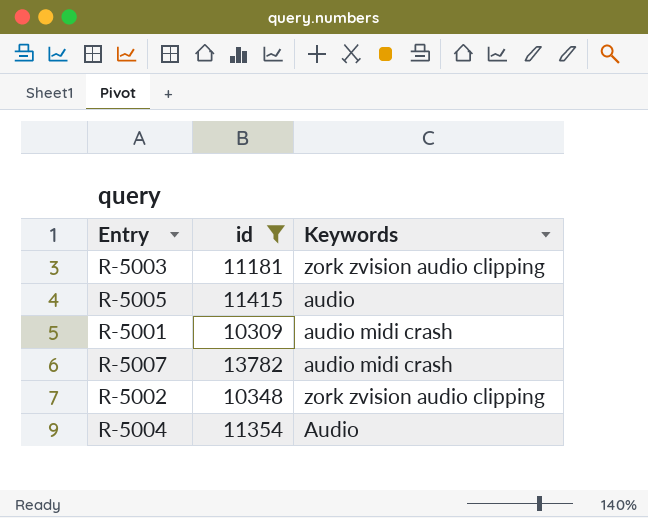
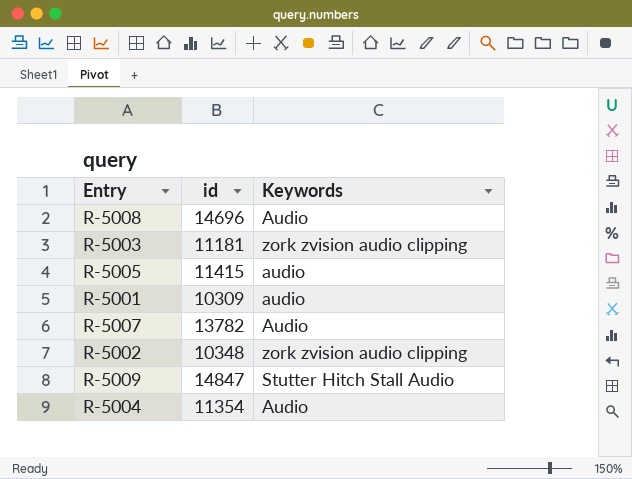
filter: id <= 13782 -> none
R-5001 | Keywords: audio midi crash -> audio
R-5007 | Keywords: audio midi crash -> Audio

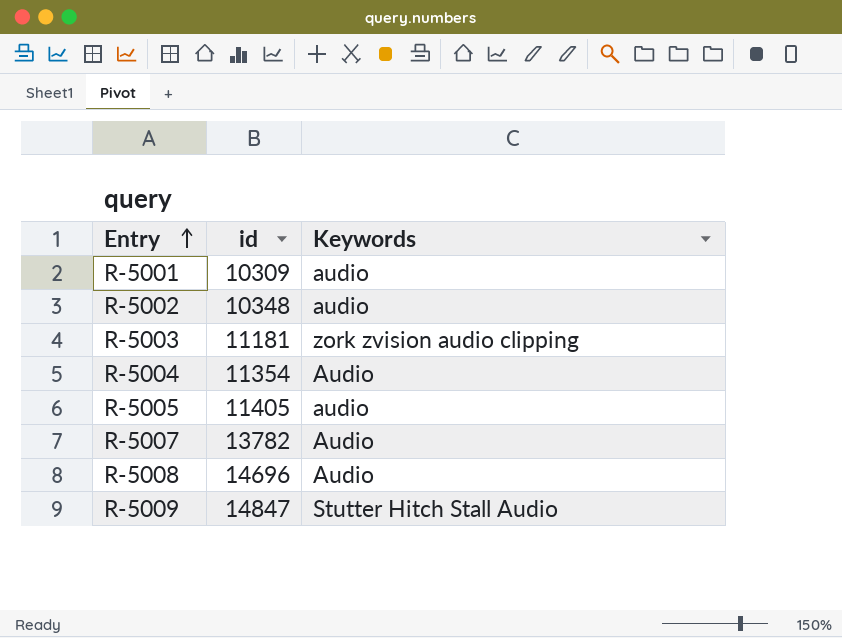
row order: none -> Entry ascending
R-5002 | Keywords: zork zvision audio clipping -> audio
R-5005 | id: 11415 -> 11405

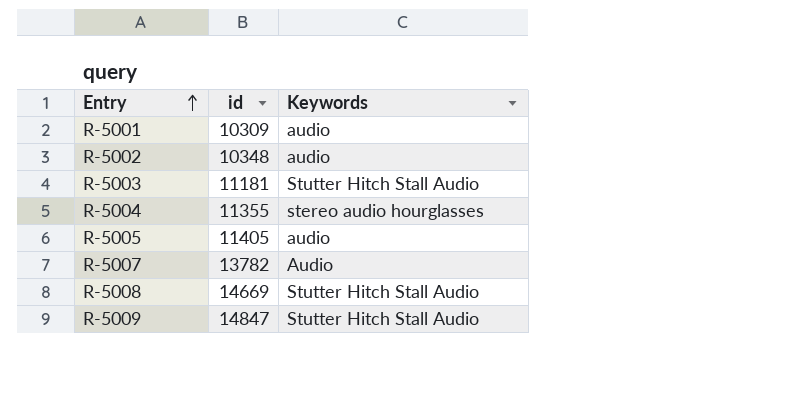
R-5003 | Keywords: zork zvision audio clipping -> Stutter Hitch Stall Audio
R-5004 | id: 11354 -> 11355
R-5004 | Keywords: Audio -> stereo audio hourglasses
R-5008 | id: 14696 -> 14669
R-5008 | Keywords: Audio -> Stutter Hitch Stall Audio

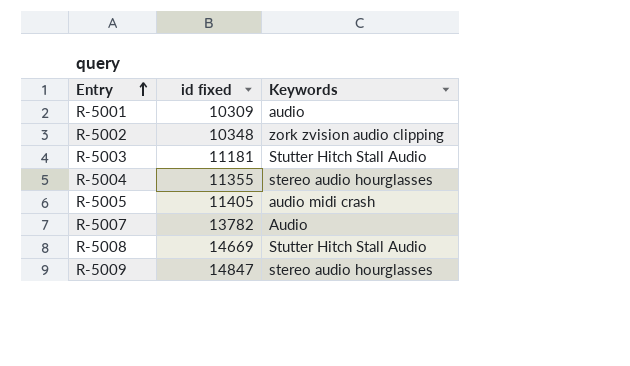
column name: id -> id fixed
R-5002 | Keywords: audio -> zork zvision audio clipping
R-5005 | Keywords: audio -> audio midi crash
R-5009 | Keywords: Stutter Hitch Stall Audio -> stereo audio hourglasses

